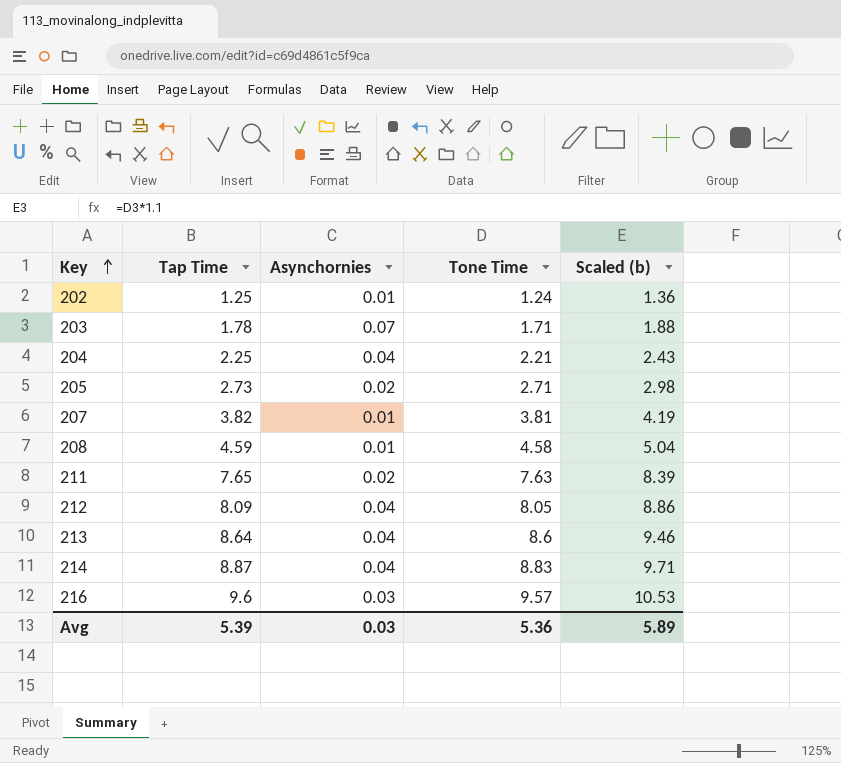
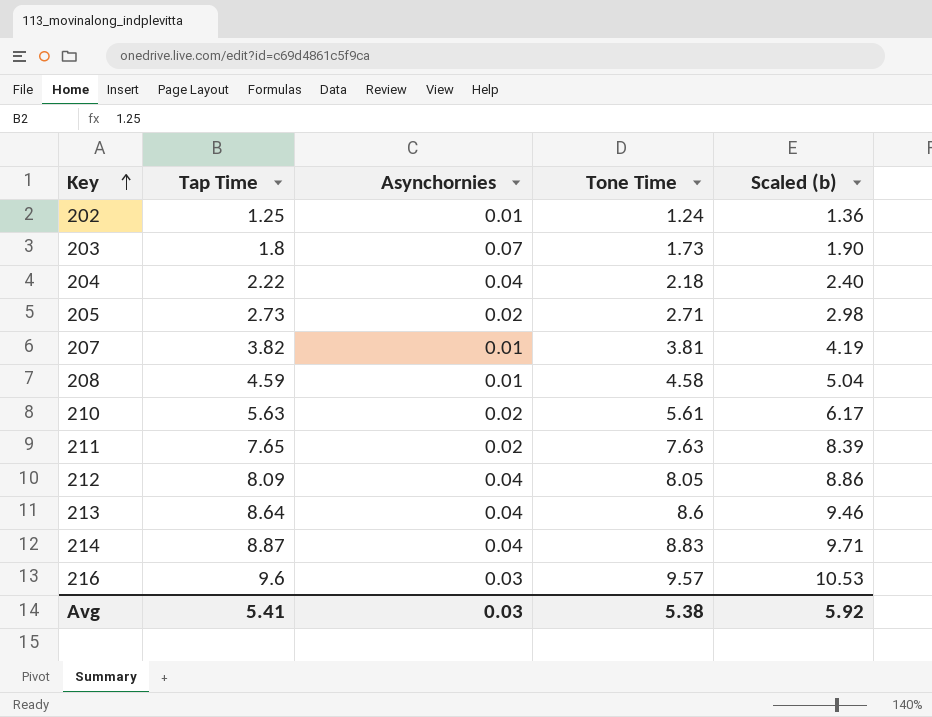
203 | Tap Time: 1.78 -> 1.8
203 | Tone Time: 1.71 -> 1.73
203 | Scaled (b): 1.88 -> 1.90
204 | Tap Time: 2.25 -> 2.22
204 | Tone Time: 2.21 -> 2.18
204 | Scaled (b): 2.43 -> 2.40
row 210: none -> 5.63 | 0.02 | 5.61 | 6.17
Avg | Tap Time: 5.39 -> 5.41
Avg | Tone Time: 5.36 -> 5.38
Avg | Scaled (b): 5.89 -> 5.92

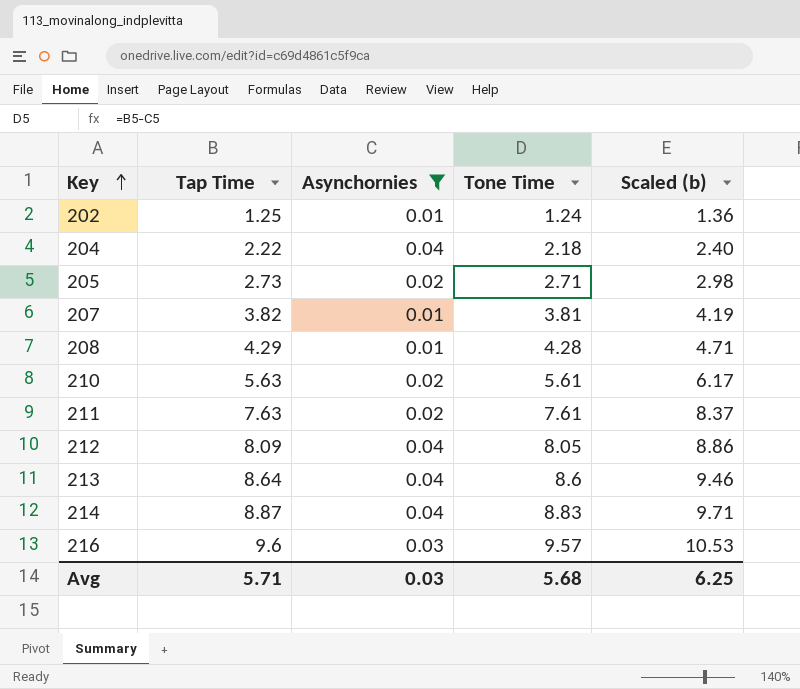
filter: none -> Asynchornies != 0.07
208 | Tap Time: 4.59 -> 4.29
208 | Tone Time: 4.58 -> 4.28
208 | Scaled (b): 5.04 -> 4.71
211 | Tap Time: 7.65 -> 7.63
211 | Tone Time: 7.63 -> 7.61
211 | Scaled (b): 8.39 -> 8.37
Avg | Tap Time: 5.41 -> 5.71
Avg | Tone Time: 5.38 -> 5.68
Avg | Scaled (b): 5.92 -> 6.25

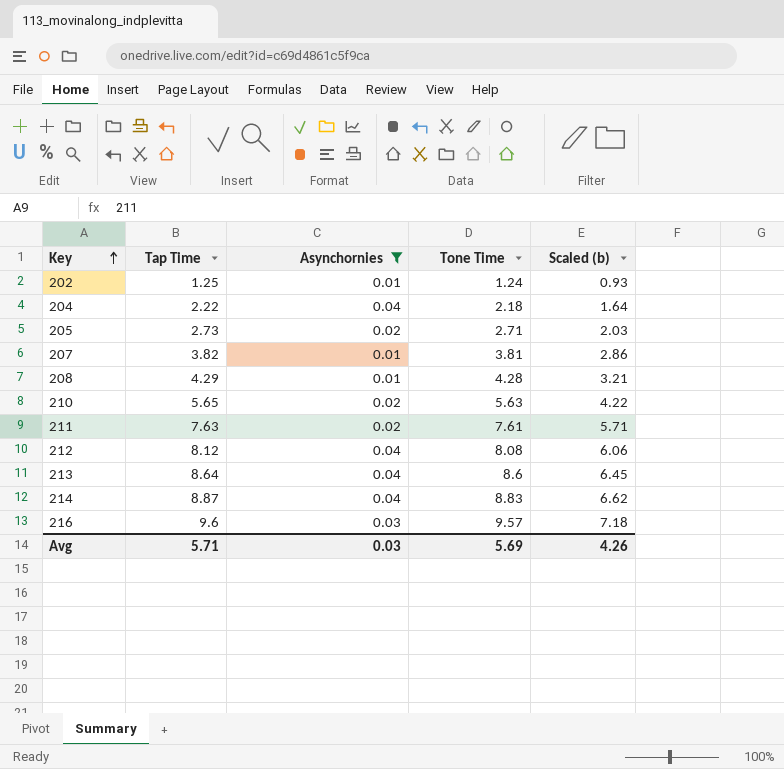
column Scaled (b) | formula: [Tone Time] * 1.1 -> [Tone Time] * 0.75
210 | Tap Time: 5.63 -> 5.65
210 | Tone Time: 5.61 -> 5.63
212 | Tap Time: 8.09 -> 8.12
212 | Tone Time: 8.05 -> 8.08
Avg | Tone Time: 5.68 -> 5.69
Avg | Scaled (b): 6.25 -> 4.26

